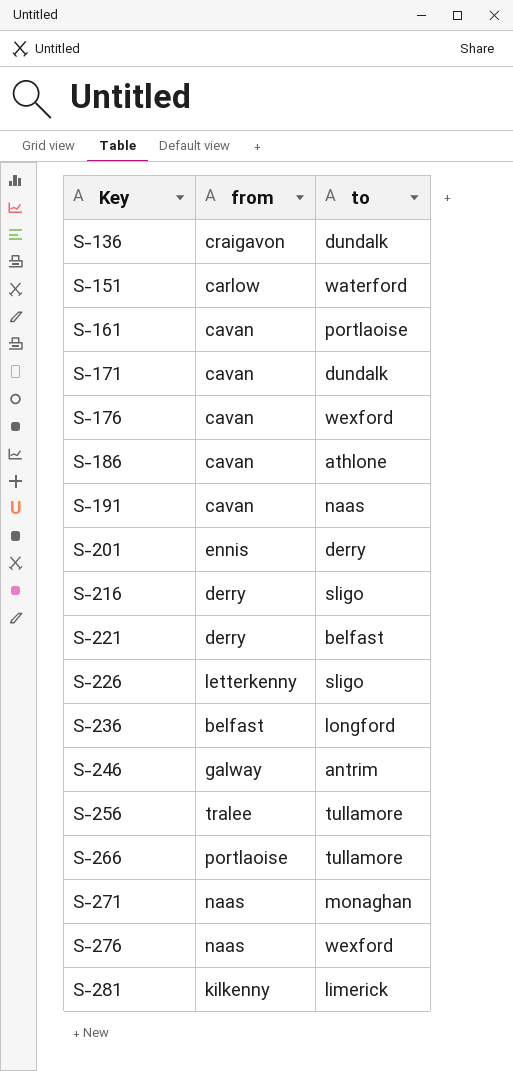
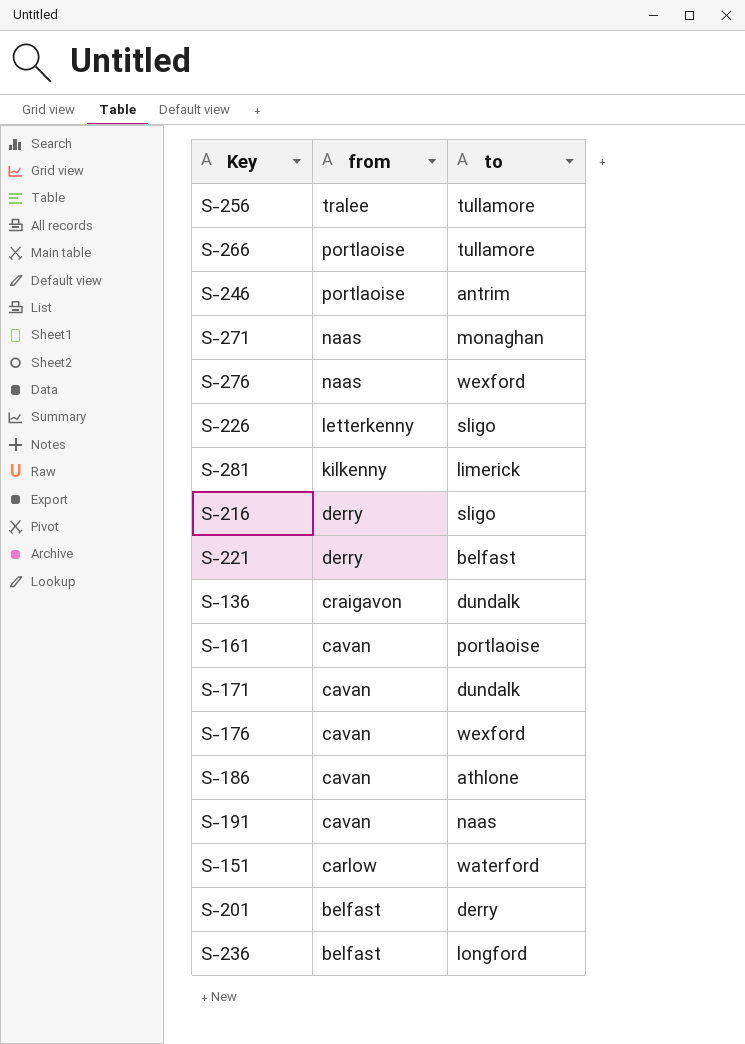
row order: Key ascending -> from descending
S-246 | from: galway -> portlaoise
S-201 | from: ennis -> belfast

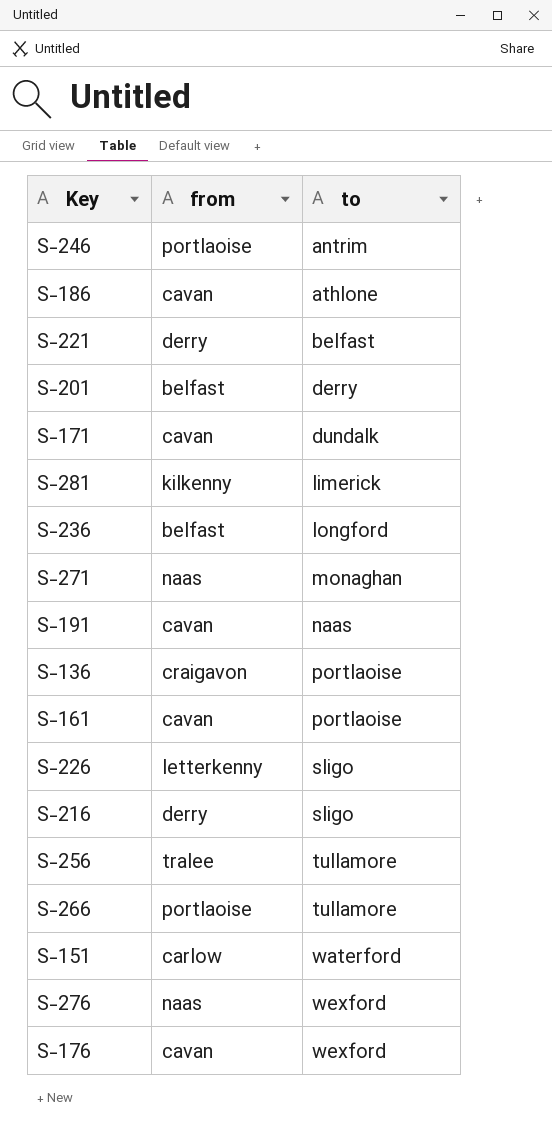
row order: from descending -> to ascending
S-136 | to: dundalk -> portlaoise

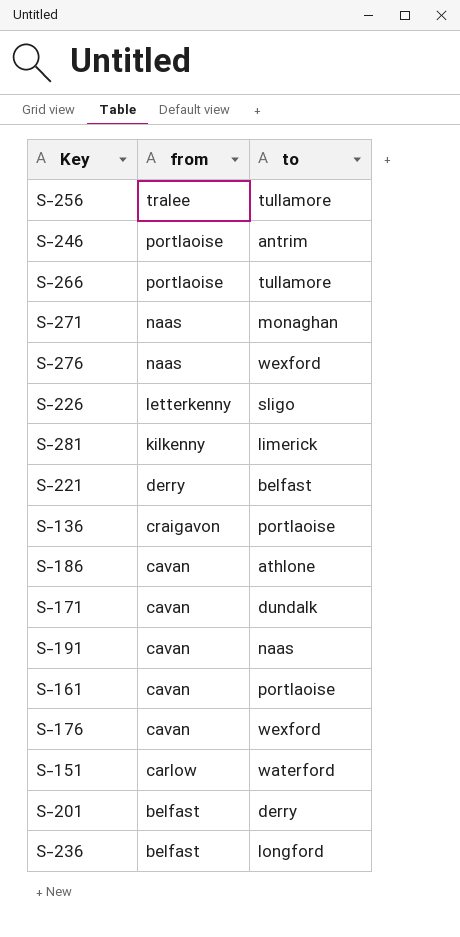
row order: to ascending -> from descending
row S-216: derry | sligo -> none

